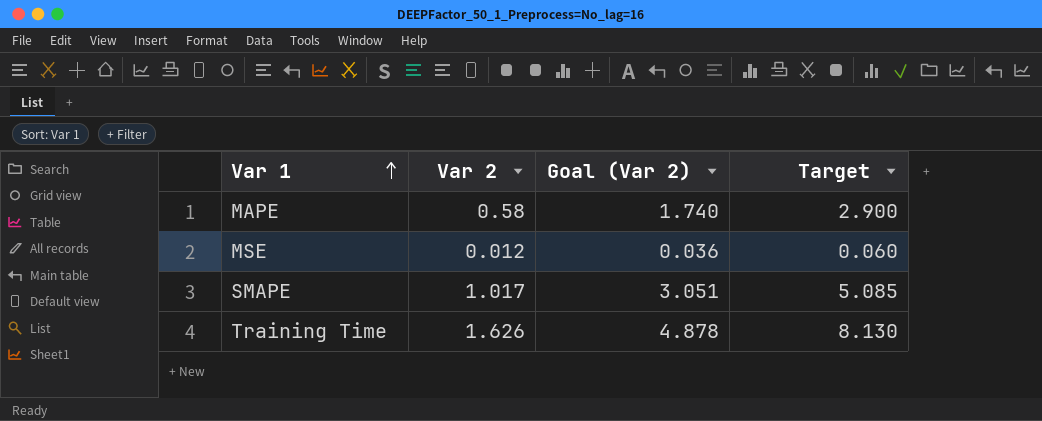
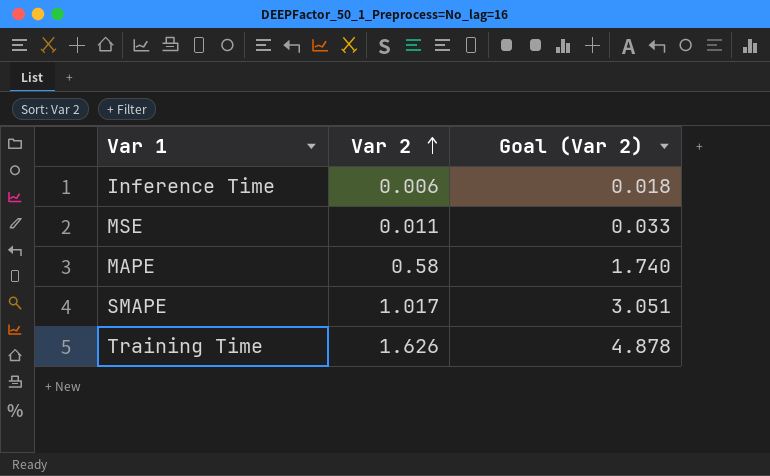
row order: Var 1 ascending -> Var 2 ascending
column Target | formula: [Var 2] * 5 -> none
row Inference Time: none -> 0.006 | 0.018
MSE | Var 2: 0.012 -> 0.011
MSE | Goal (Var 2): 0.036 -> 0.033

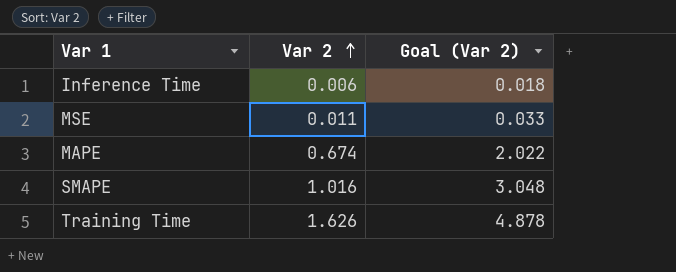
MAPE | Var 2: 0.58 -> 0.674
MAPE | Goal (Var 2): 1.740 -> 2.022
SMAPE | Var 2: 1.017 -> 1.016
SMAPE | Goal (Var 2): 3.051 -> 3.048

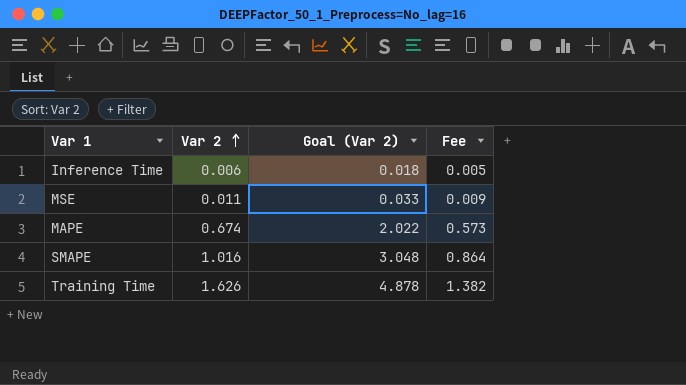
column Fee | formula: none -> [Var 2] * 0.85

